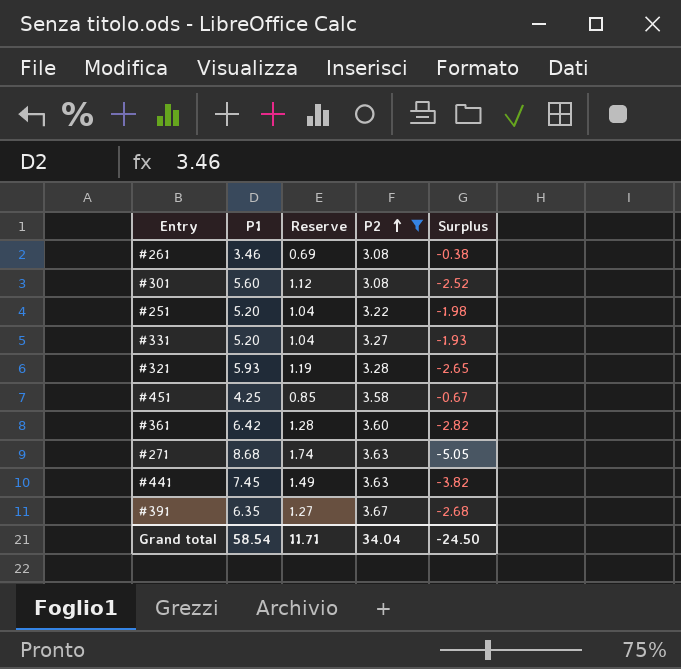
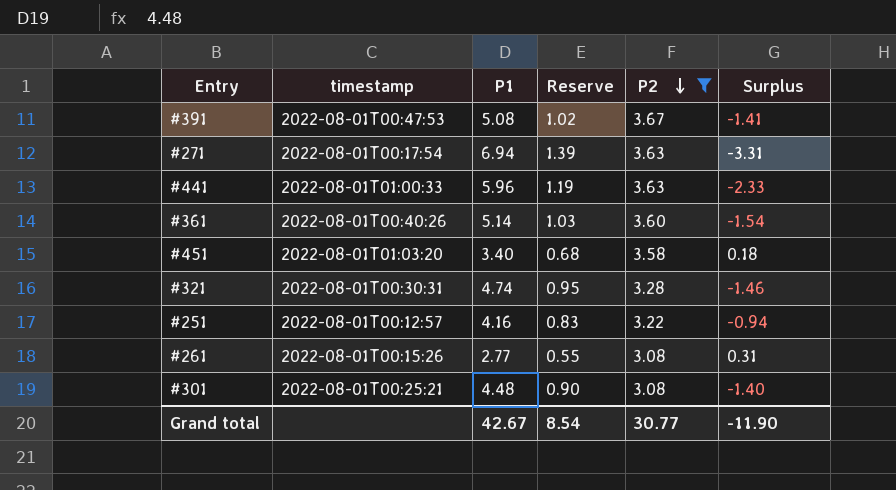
row order: P2 ascending -> P2 descending
column timestamp | position: none -> 2
row #331: 5.20 | 1.04 | 3.27 | -1.93 -> none
#391 | P1: 6.35 -> 5.08
#391 | Reserve: 1.27 -> 1.02
#391 | Surplus: -2.68 -> -1.41
#271 | P1: 8.68 -> 6.94
#271 | Reserve: 1.74 -> 1.39
#271 | Surplus: -5.05 -> -3.31
#441 | P1: 7.45 -> 5.96
#441 | Reserve: 1.49 -> 1.19
#441 | Surplus: -3.82 -> -2.33
#361 | P1: 6.42 -> 5.14
#361 | Reserve: 1.28 -> 1.03
#361 | Surplus: -2.82 -> -1.54
#451 | P1: 4.25 -> 3.40
#451 | Reserve: 0.85 -> 0.68
#451 | Surplus: -0.67 -> 0.18
#321 | P1: 5.93 -> 4.74
#321 | Reserve: 1.19 -> 0.95
#321 | Surplus: -2.65 -> -1.46
#251 | P1: 5.20 -> 4.16
#251 | Reserve: 1.04 -> 0.83
#251 | Surplus: -1.98 -> -0.94
#261 | P1: 3.46 -> 2.77
#261 | Reserve: 0.69 -> 0.55
#261 | Surplus: -0.38 -> 0.31
#301 | P1: 5.60 -> 4.48
#301 | Reserve: 1.12 -> 0.90
#301 | Surplus: -2.52 -> -1.40
Grand total | P1: 58.54 -> 42.67
Grand total | Reserve: 11.71 -> 8.54
Grand total | P2: 34.04 -> 30.77
Grand total | Surplus: -24.50 -> -11.90

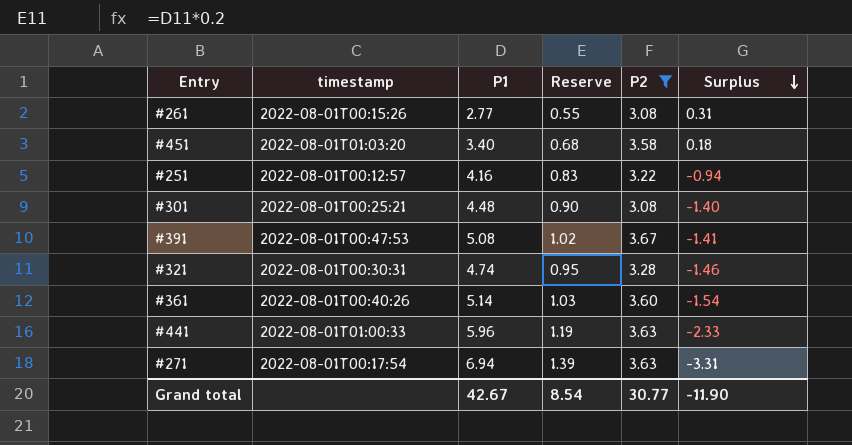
row order: P2 descending -> Surplus descending

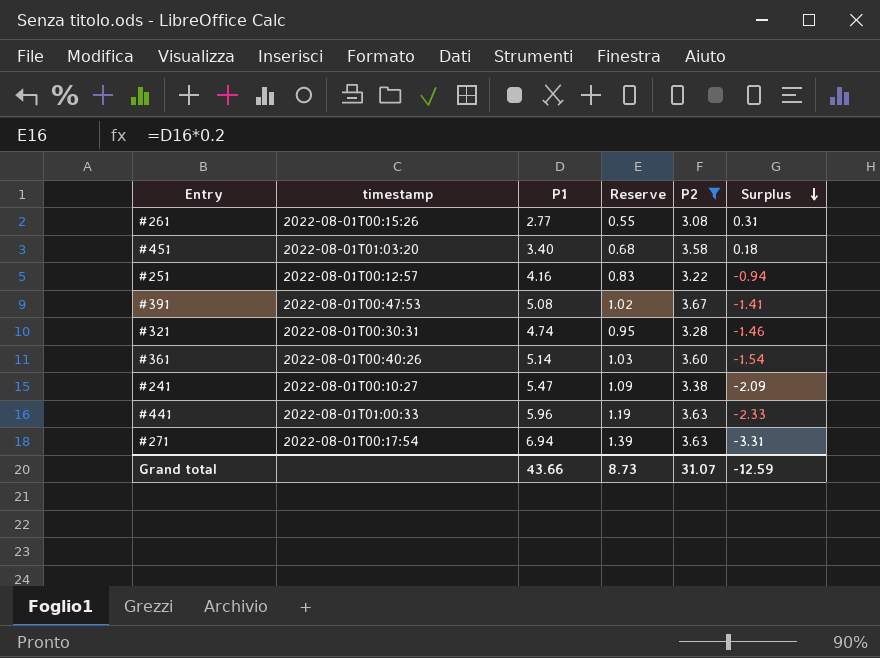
row #301: 2022-08-01T00:25:21 | 4.48 | 0.90 | 3.08 | -1.40 -> none
row #241: none -> 2022-08-01T00:10:27 | 5.47 | 1.09 | 3.38 | -2.09
Grand total | P1: 42.67 -> 43.66
Grand total | Reserve: 8.54 -> 8.73
Grand total | P2: 30.77 -> 31.07
Grand total | Surplus: -11.90 -> -12.59

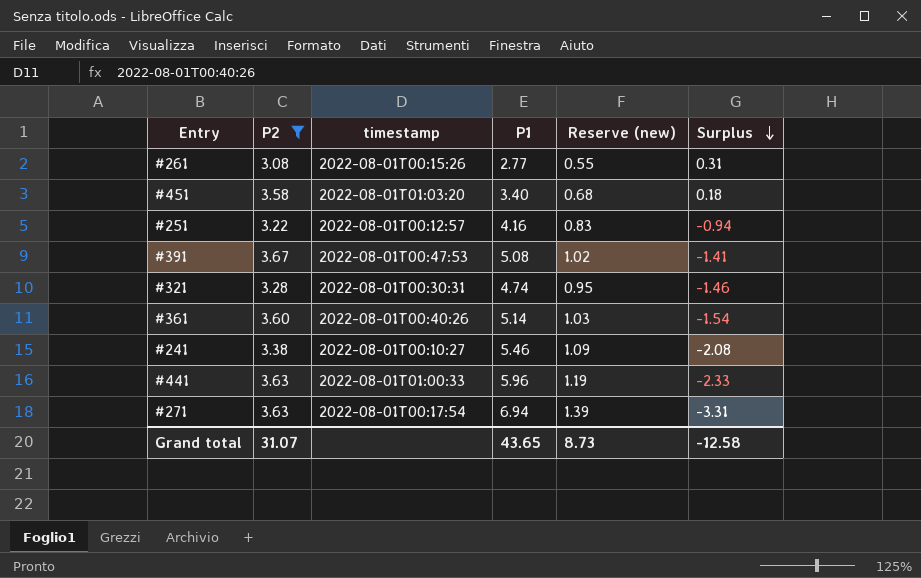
column P2 | position: 5 -> 2
column name: Reserve -> Reserve (new)
#241 | P1: 5.47 -> 5.46
#241 | Surplus: -2.09 -> -2.08
Grand total | P1: 43.66 -> 43.65
Grand total | Surplus: -12.59 -> -12.58

